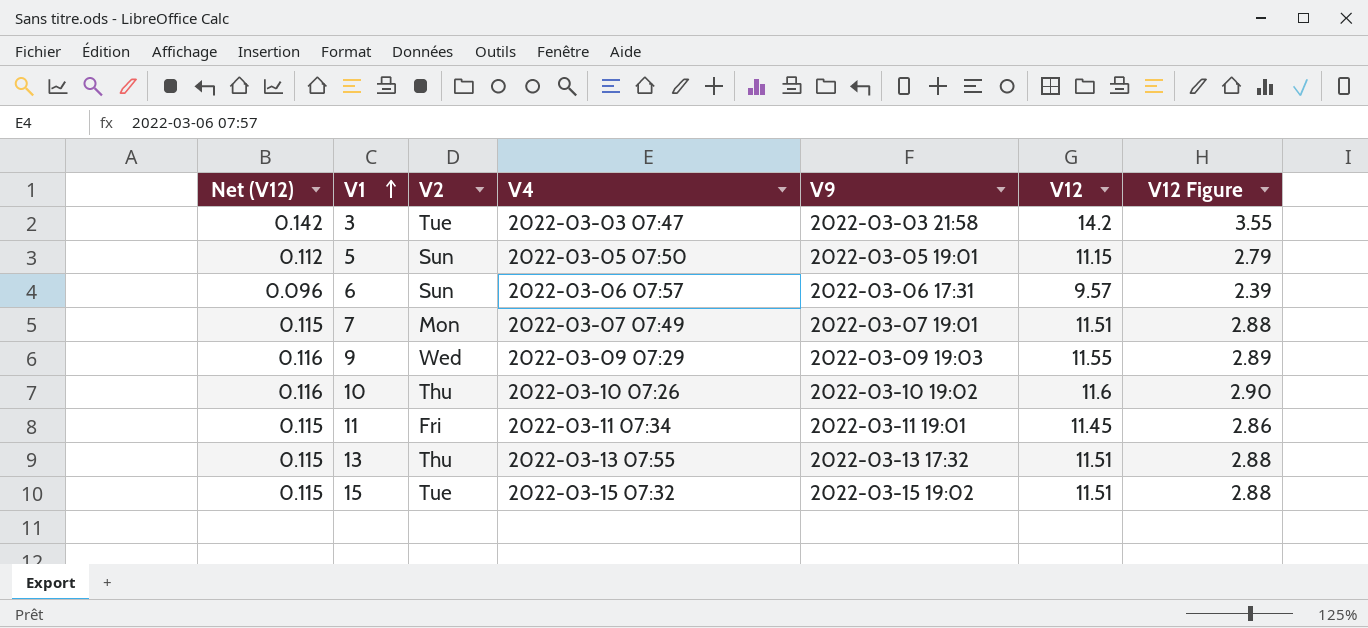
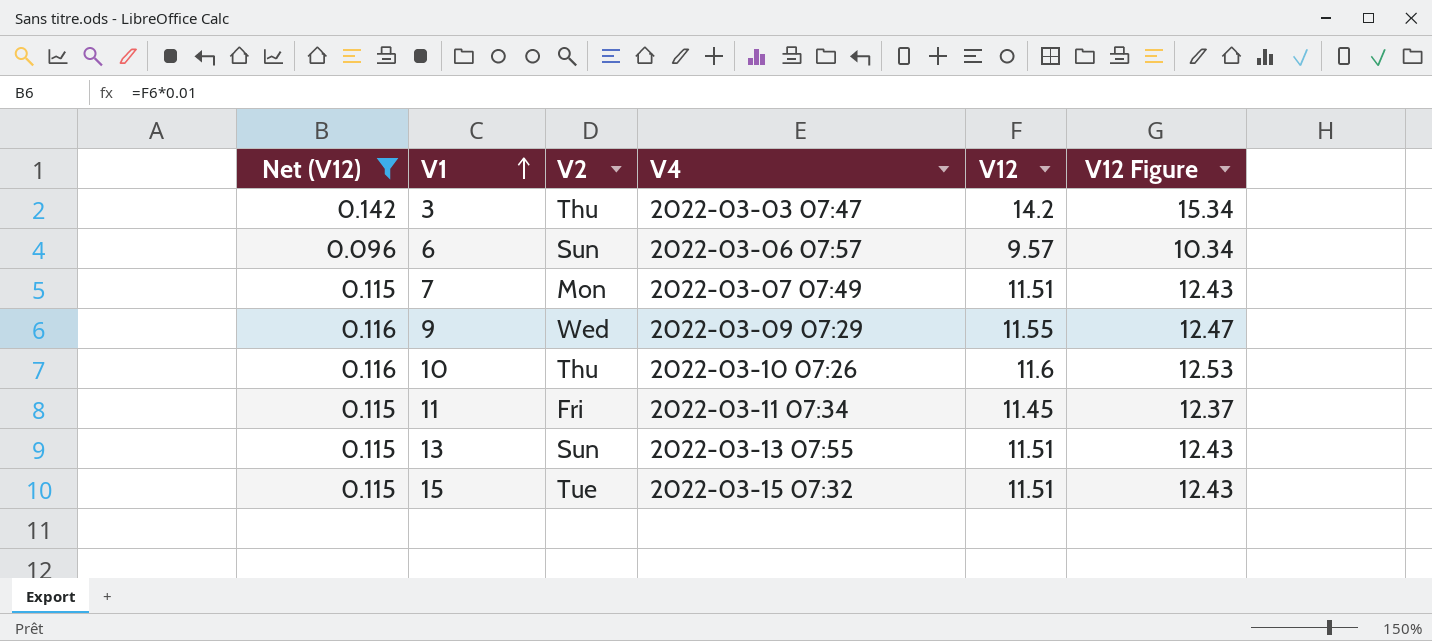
filter: none -> Net (V12) != 0.112
column V9 | position: 5 -> none
column V12 Figure | formula: [V12] * 0.25 -> [V12] * 1.08
3 | V2: Tue -> Thu
13 | V2: Thu -> Sun

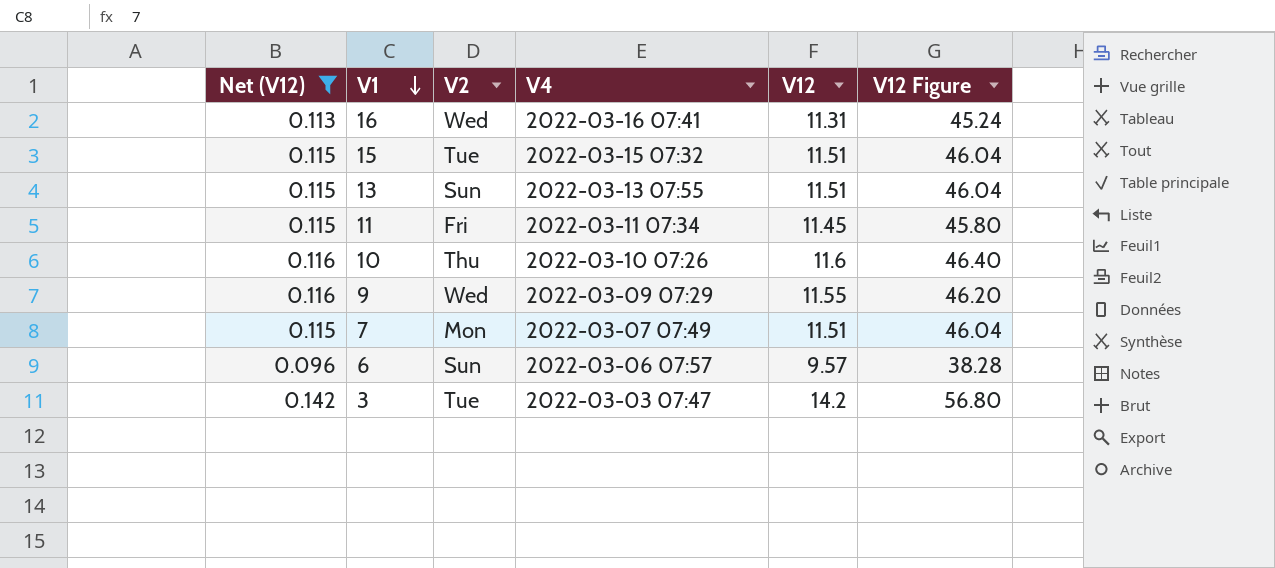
row order: V1 ascending -> V1 descending
column V12 Figure | formula: [V12] * 1.08 -> [V12] * 4
row 16: none -> 0.113 | Wed | 2022-03-16 07:41 | 11.31 | 45.24
3 | V2: Thu -> Tue

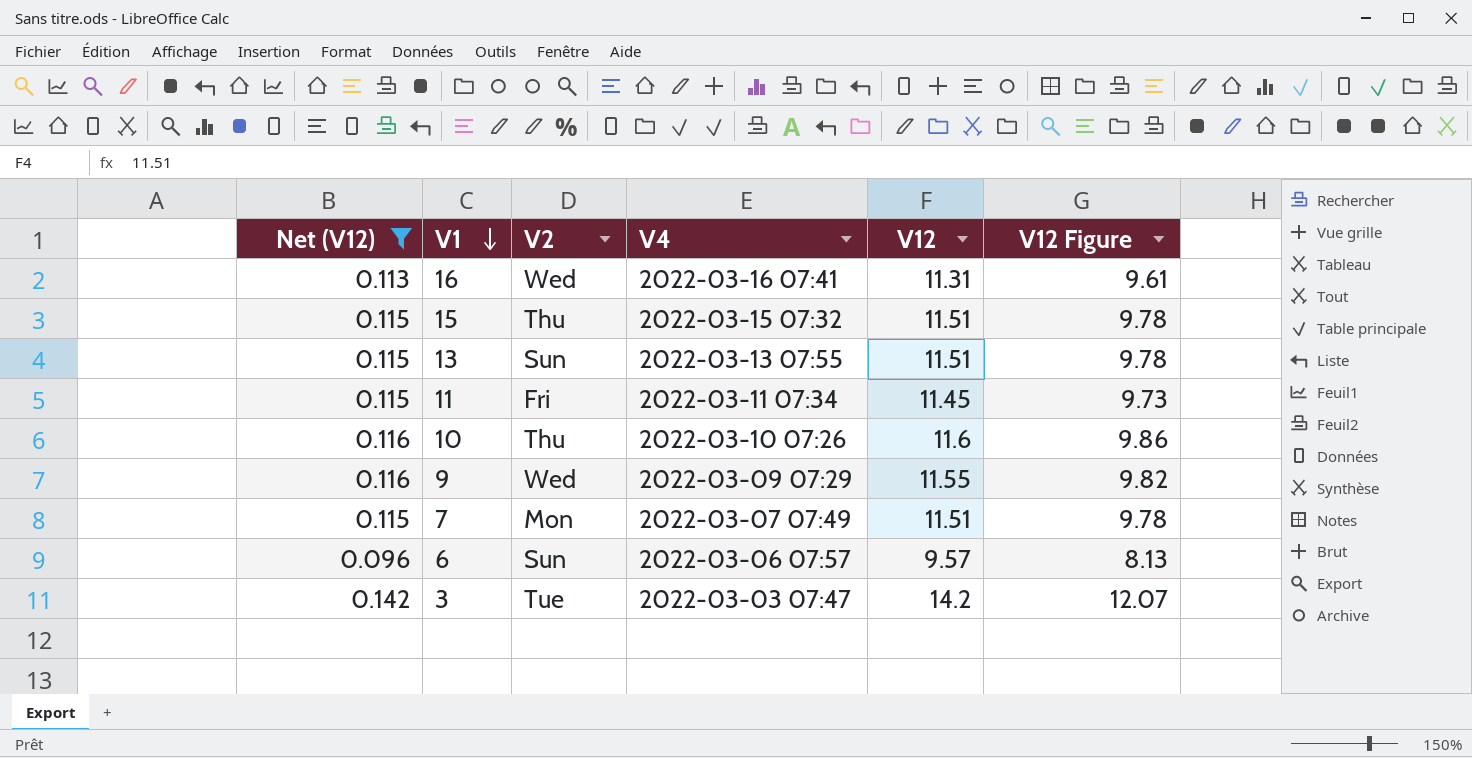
column V12 Figure | formula: [V12] * 4 -> [V12] * 0.85
15 | V2: Tue -> Thu

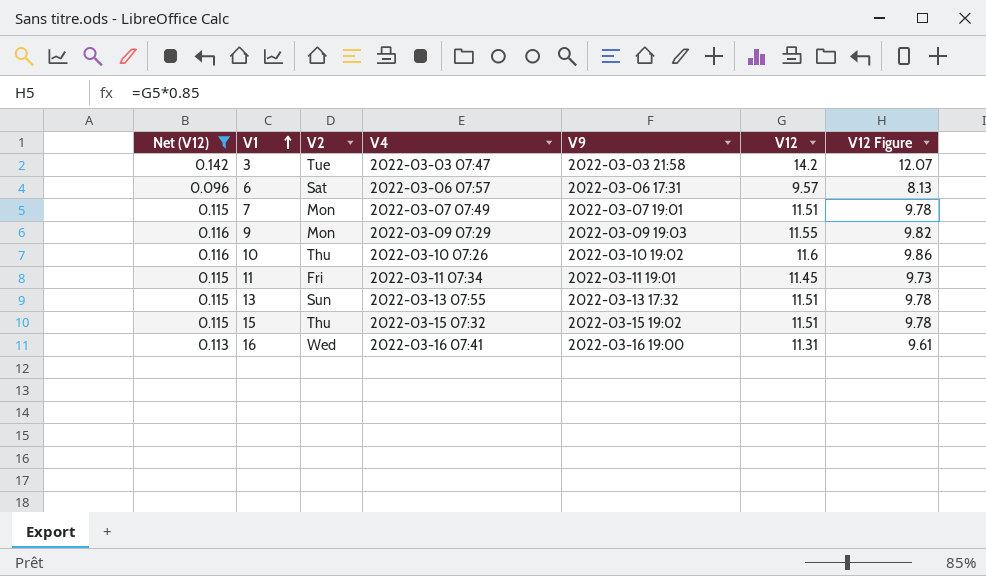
row order: V1 descending -> V1 ascending
column V9 | position: none -> 5
6 | V2: Sun -> Sat
9 | V2: Wed -> Mon

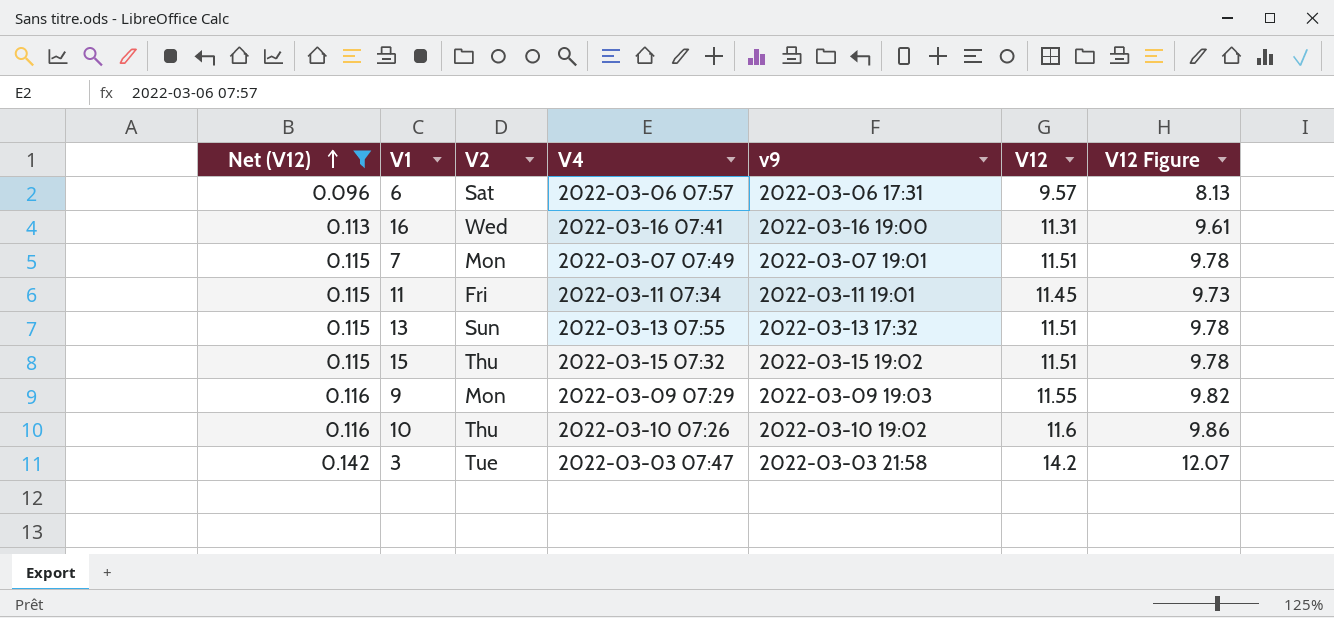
row order: V1 ascending -> Net (V12) ascending
column name: V9 -> v9

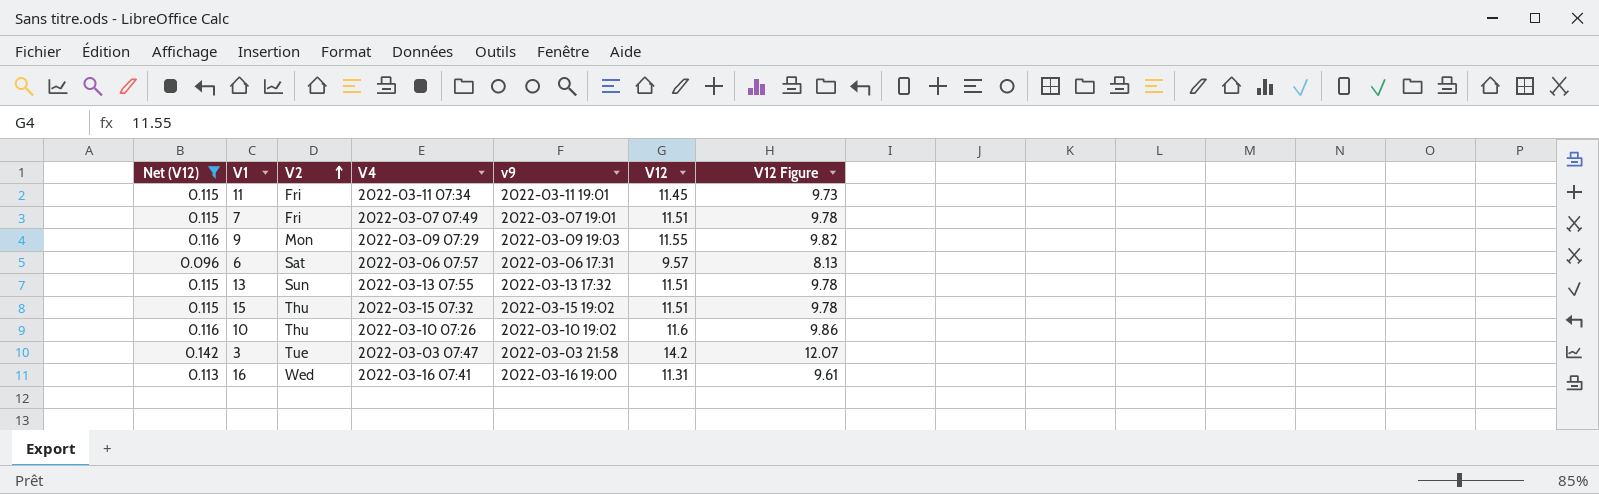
row order: Net (V12) ascending -> V2 ascending
7 | V2: Mon -> Fri

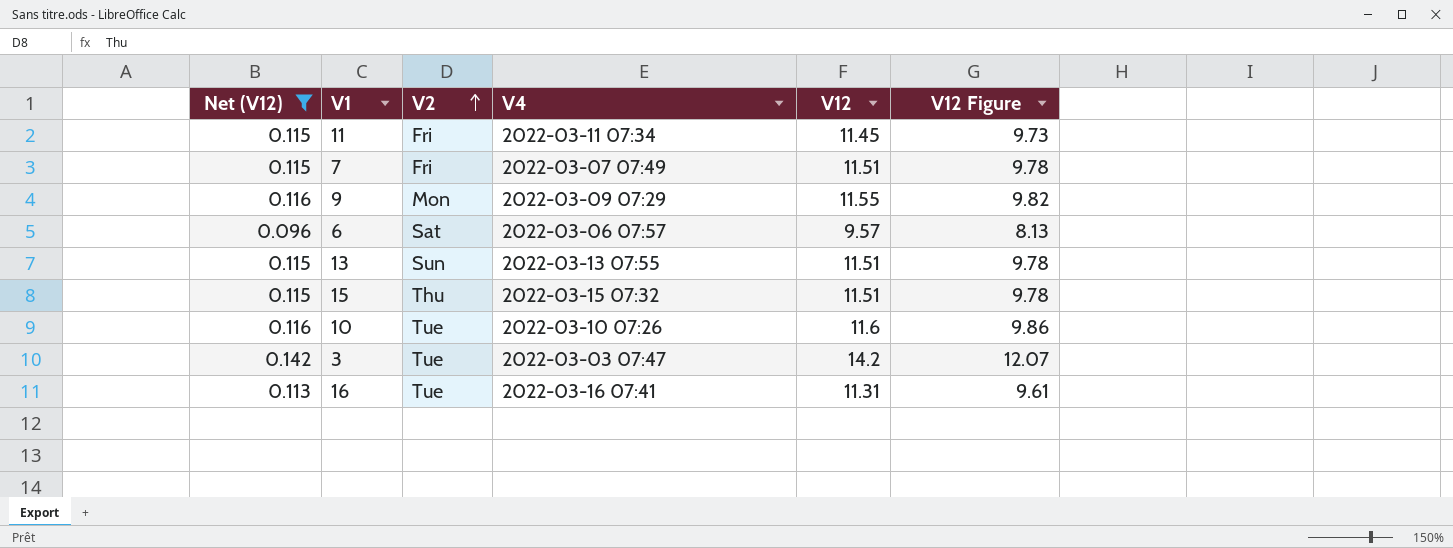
column v9 | position: 5 -> none
10 | V2: Thu -> Tue
16 | V2: Wed -> Tue

